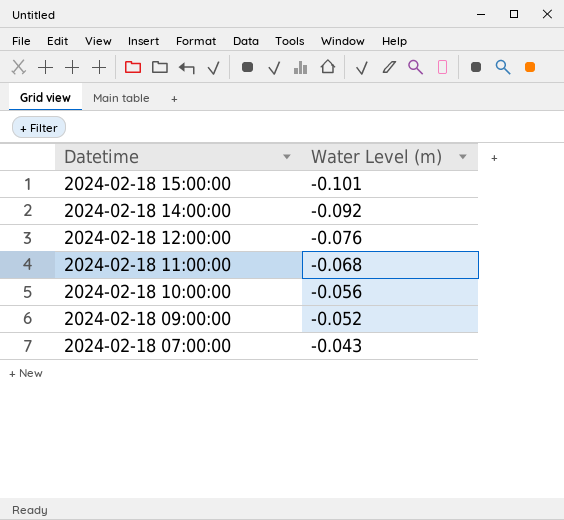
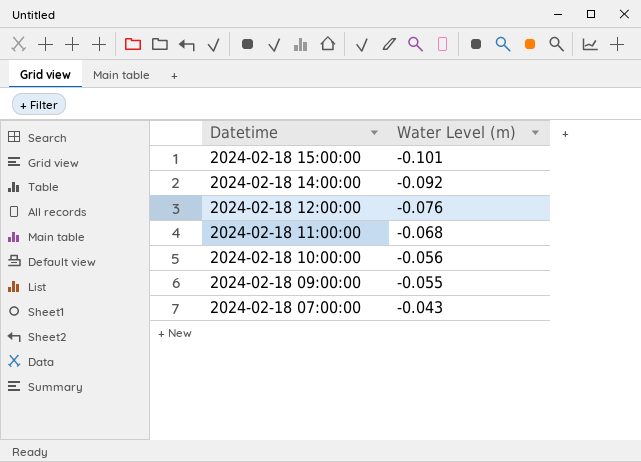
2024-02-18 09:00:00 | Water Level (m): -0.052 -> -0.055

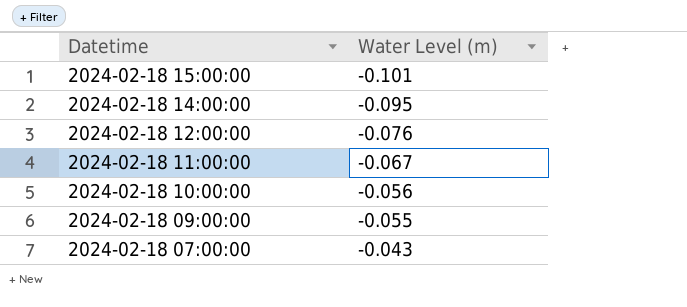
2024-02-18 14:00:00 | Water Level (m): -0.092 -> -0.095
2024-02-18 11:00:00 | Water Level (m): -0.068 -> -0.067

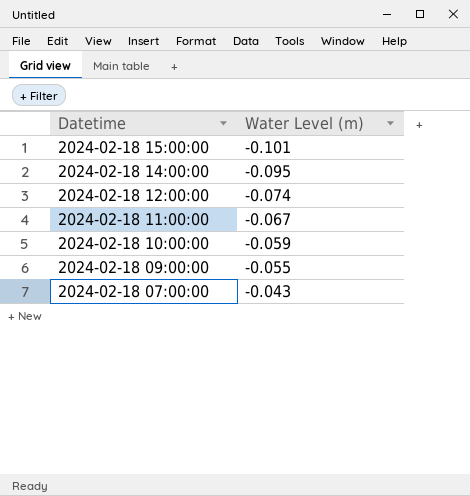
2024-02-18 12:00:00 | Water Level (m): -0.076 -> -0.074
2024-02-18 10:00:00 | Water Level (m): -0.056 -> -0.059

